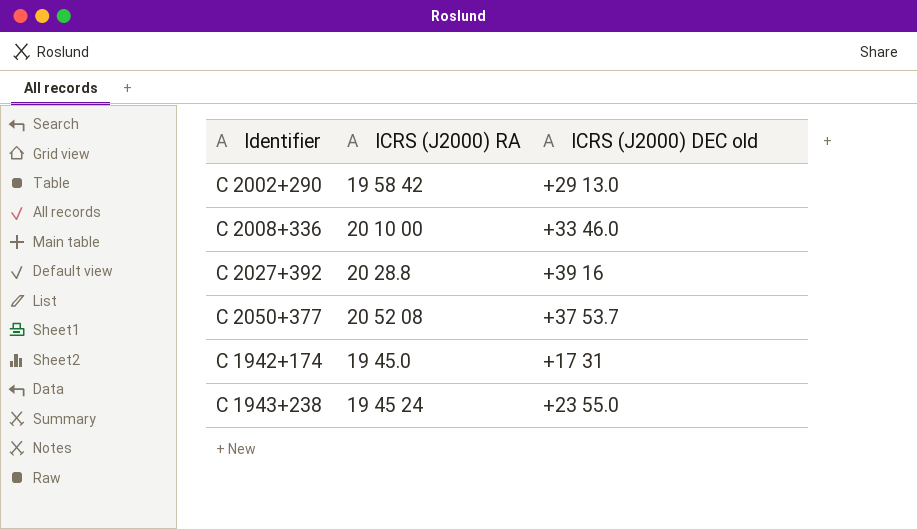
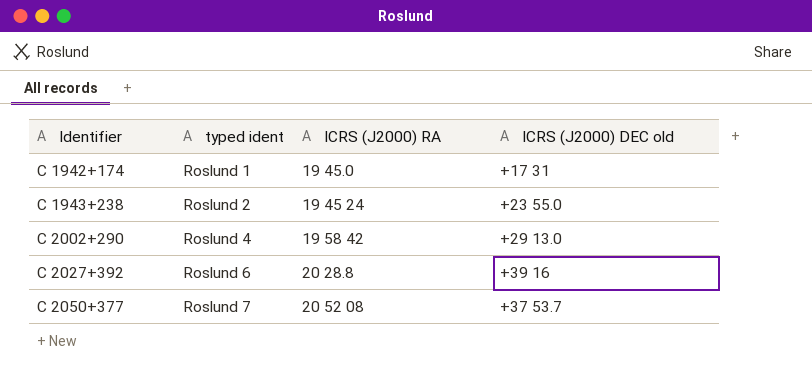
row order: none -> Identifier ascending
column typed ident | position: none -> 2
row C 2008+336: 20 10 00 | +33 46.0 -> none

